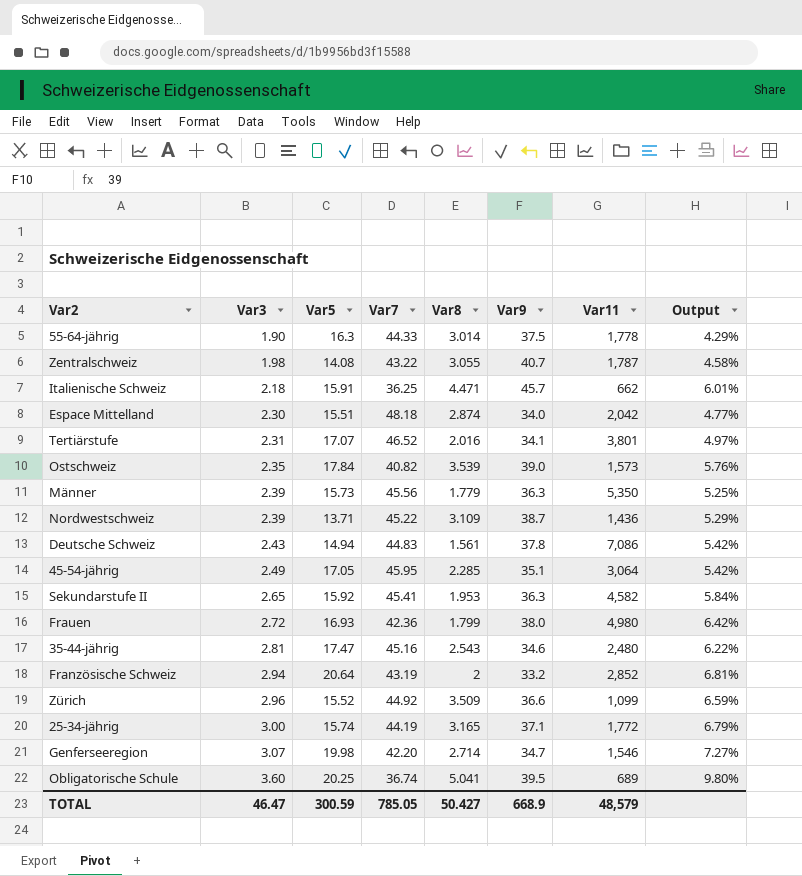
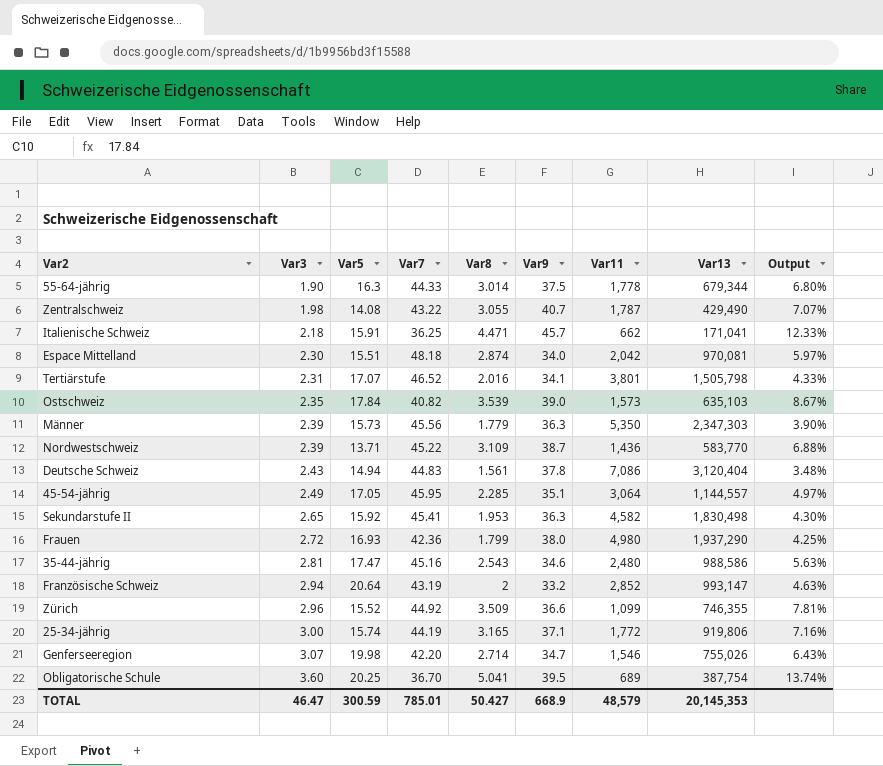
column Var13 | position: none -> 8
column Output | formula: [Var3] / [Var7] -> [Var8] / [Var7]
Obligatorische Schule | Var7: 36.74 -> 36.70
TOTAL | Var7: 785.05 -> 785.01

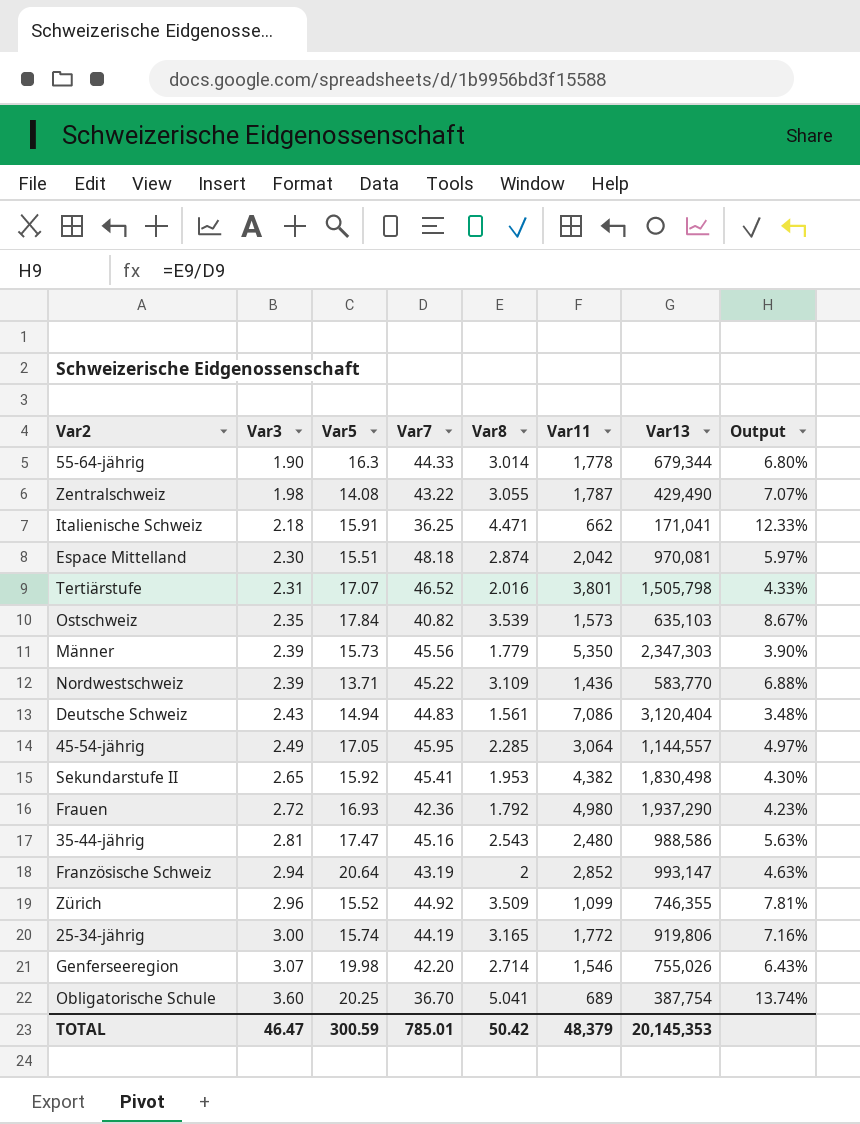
column Var9 | position: 6 -> none
Sekundarstufe II | Var11: 4,582 -> 4,382
Frauen | Var8: 1.799 -> 1.792
Frauen | Output: 4.25% -> 4.23%
TOTAL | Var8: 50.427 -> 50.42
TOTAL | Var11: 48,579 -> 48,379

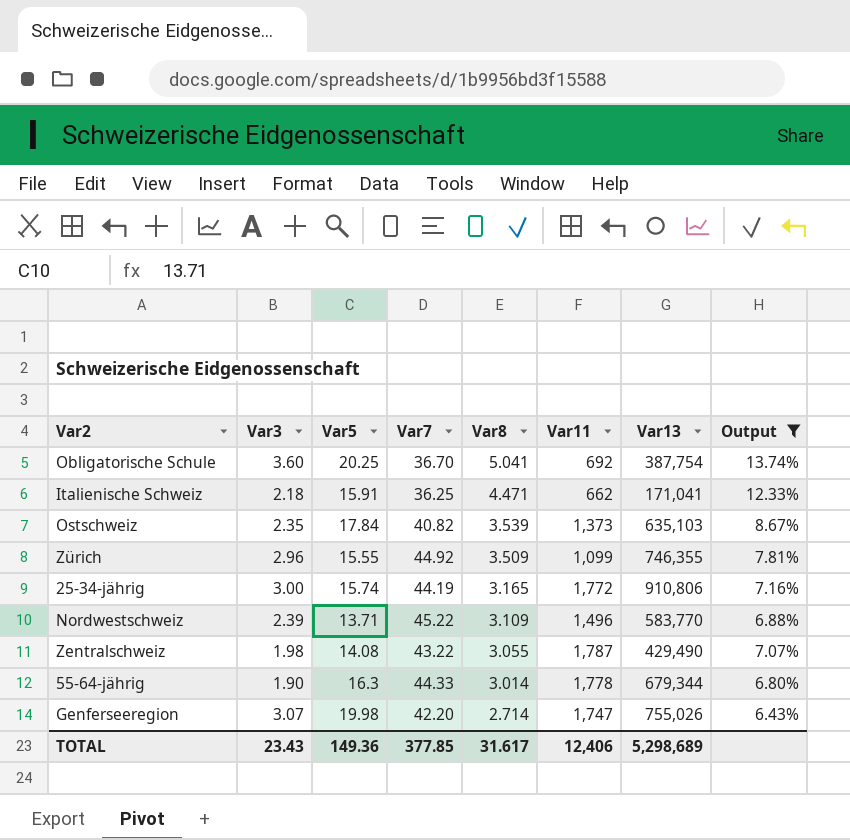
filter: none -> Output >= 6.43%
row order: Var3 ascending -> Var8 descending
Obligatorische Schule | Var11: 689 -> 692
Ostschweiz | Var11: 1,573 -> 1,373
Zürich | Var5: 15.52 -> 15.55
25-34-jährig | Var13: 919,806 -> 910,806
Nordwestschweiz | Var11: 1,436 -> 1,496
Genferseeregion | Var11: 1,546 -> 1,747
TOTAL | Var3: 46.47 -> 23.43
TOTAL | Var5: 300.59 -> 149.36
TOTAL | Var7: 785.01 -> 377.85
TOTAL | Var8: 50.42 -> 31.617
TOTAL | Var11: 48,379 -> 12,406
TOTAL | Var13: 20,145,353 -> 5,298,689

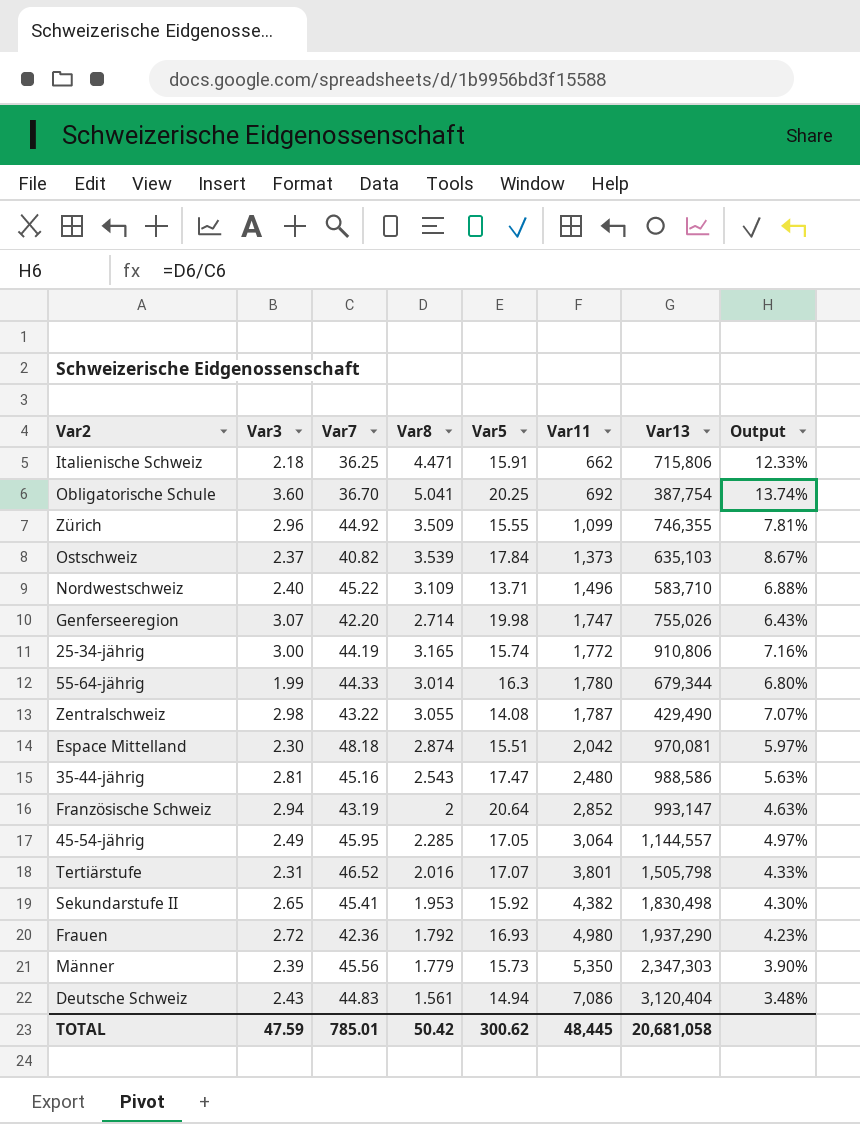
filter: Output >= 6.43% -> none
row order: Var8 descending -> Var11 ascending
column Var5 | position: 3 -> 5
Italienische Schweiz | Var13: 171,041 -> 715,806
Ostschweiz | Var3: 2.35 -> 2.37
Nordwestschweiz | Var3: 2.39 -> 2.40
Nordwestschweiz | Var13: 583,770 -> 583,710
55-64-jährig | Var3: 1.90 -> 1.99
55-64-jährig | Var11: 1,778 -> 1,780
Zentralschweiz | Var3: 1.98 -> 2.98
TOTAL | Var3: 23.43 -> 47.59
TOTAL | Var7: 377.85 -> 785.01
TOTAL | Var8: 31.617 -> 50.42
TOTAL | Var5: 149.36 -> 300.62
TOTAL | Var11: 12,406 -> 48,445
TOTAL | Var13: 5,298,689 -> 20,681,058

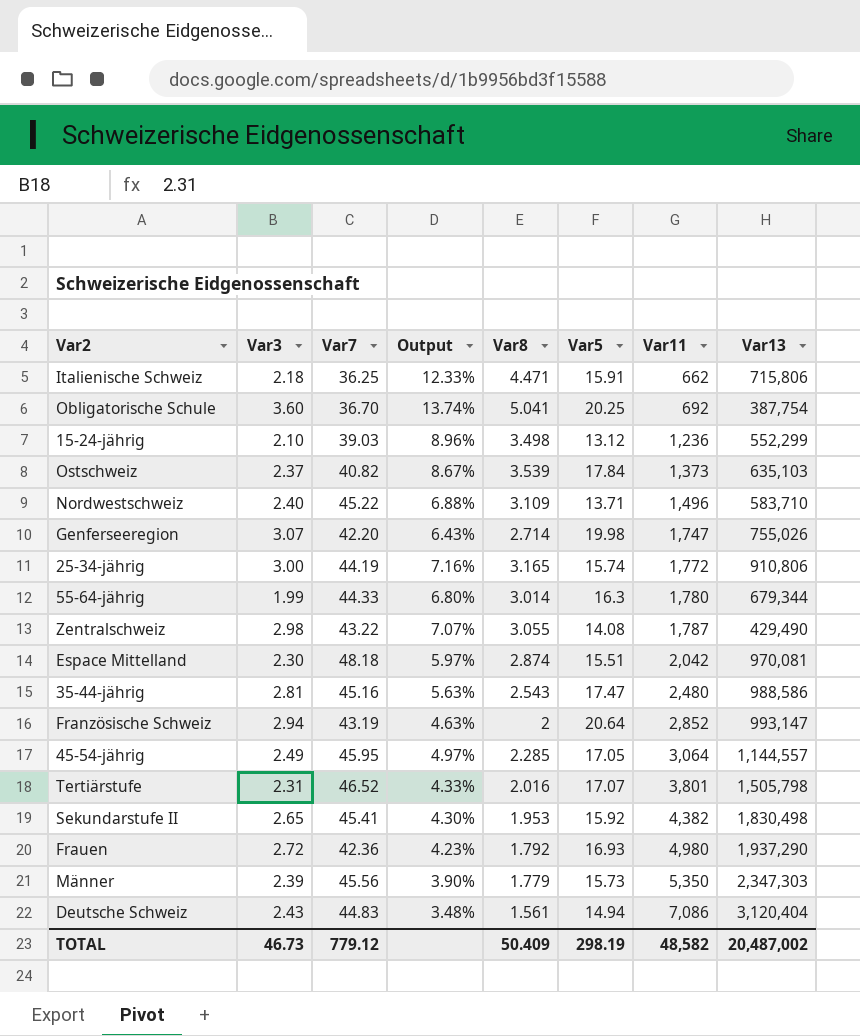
column Output | position: 8 -> 4
row Zürich: 2.96 | 44.92 | 3.509 | 15.55 | 1,099 | 746,355 | 7.81% -> none
row 15-24-jährig: none -> 2.10 | 39.03 | 8.96% | 3.498 | 13.12 | 1,236 | 552,299
TOTAL | Var3: 47.59 -> 46.73
TOTAL | Var7: 785.01 -> 779.12
TOTAL | Var8: 50.42 -> 50.409
TOTAL | Var5: 300.62 -> 298.19
TOTAL | Var11: 48,445 -> 48,582
TOTAL | Var13: 20,681,058 -> 20,487,002

